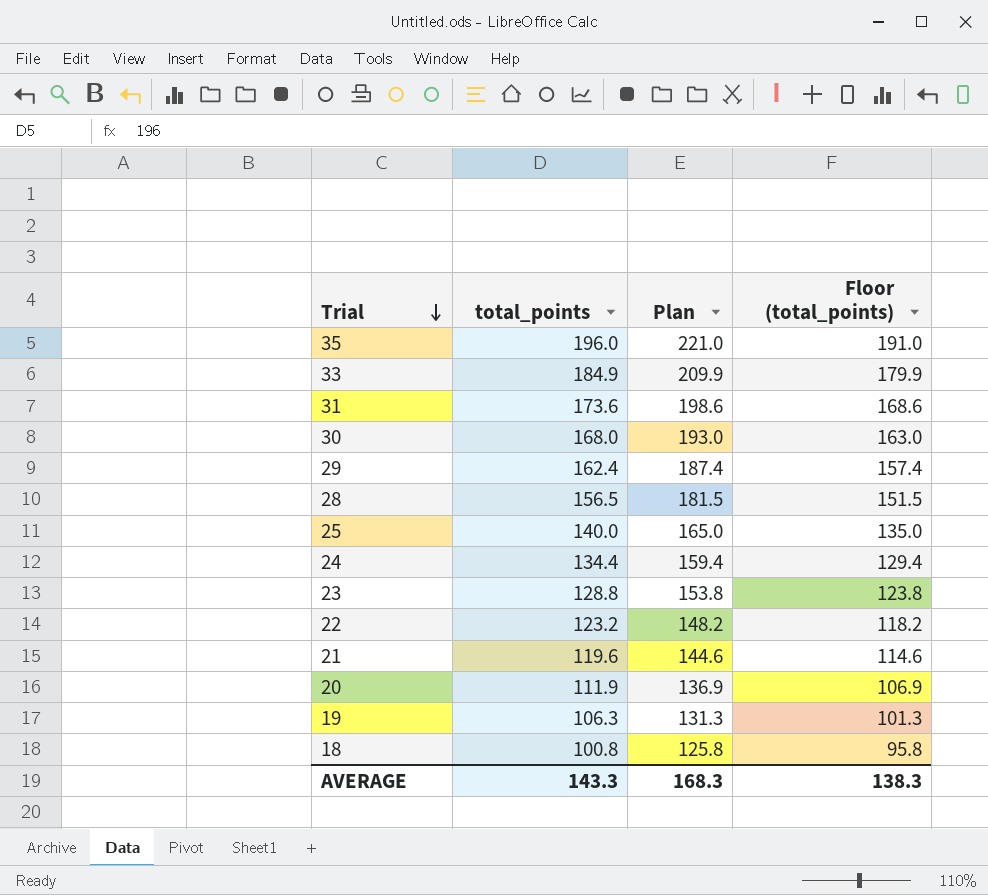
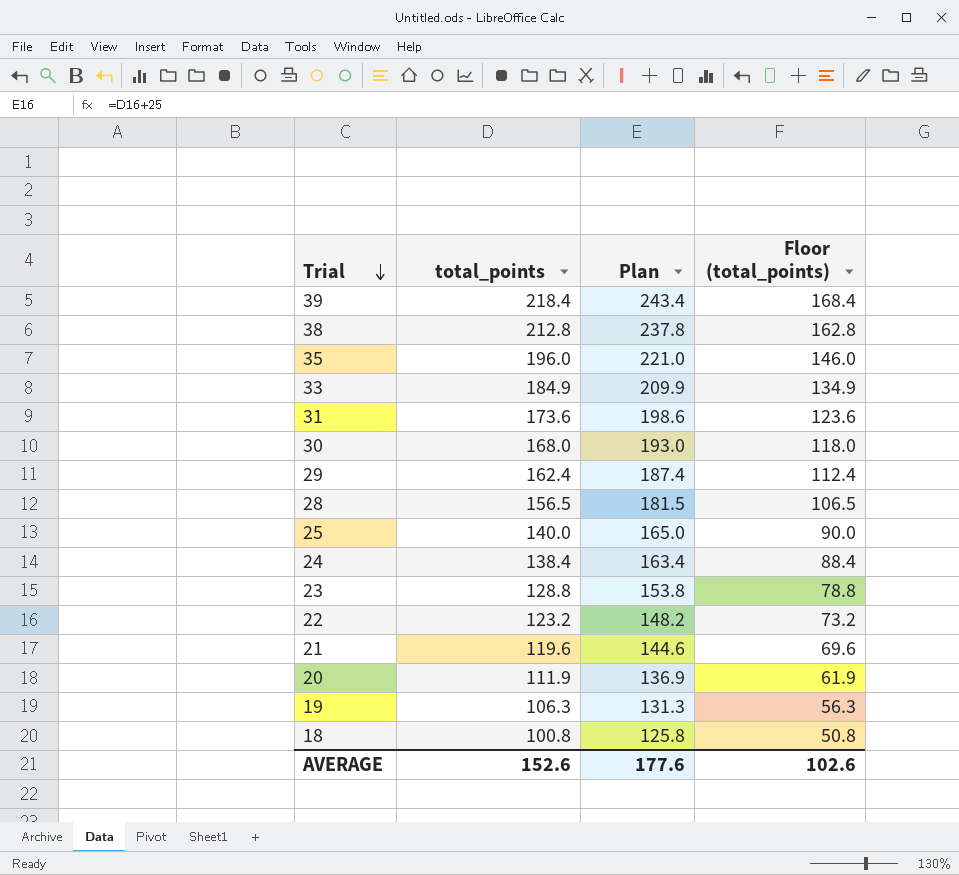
column Floor (total_points) | formula: [total_points] - 5 -> [total_points] - 50
row 39: none -> 218.4 | 243.4 | 168.4
row 38: none -> 212.8 | 237.8 | 162.8
24 | total_points: 134.4 -> 138.4
24 | Plan: 159.4 -> 163.4
AVERAGE | total_points: 143.3 -> 152.6
AVERAGE | Plan: 168.3 -> 177.6
AVERAGE | Floor (total_points): 138.3 -> 102.6

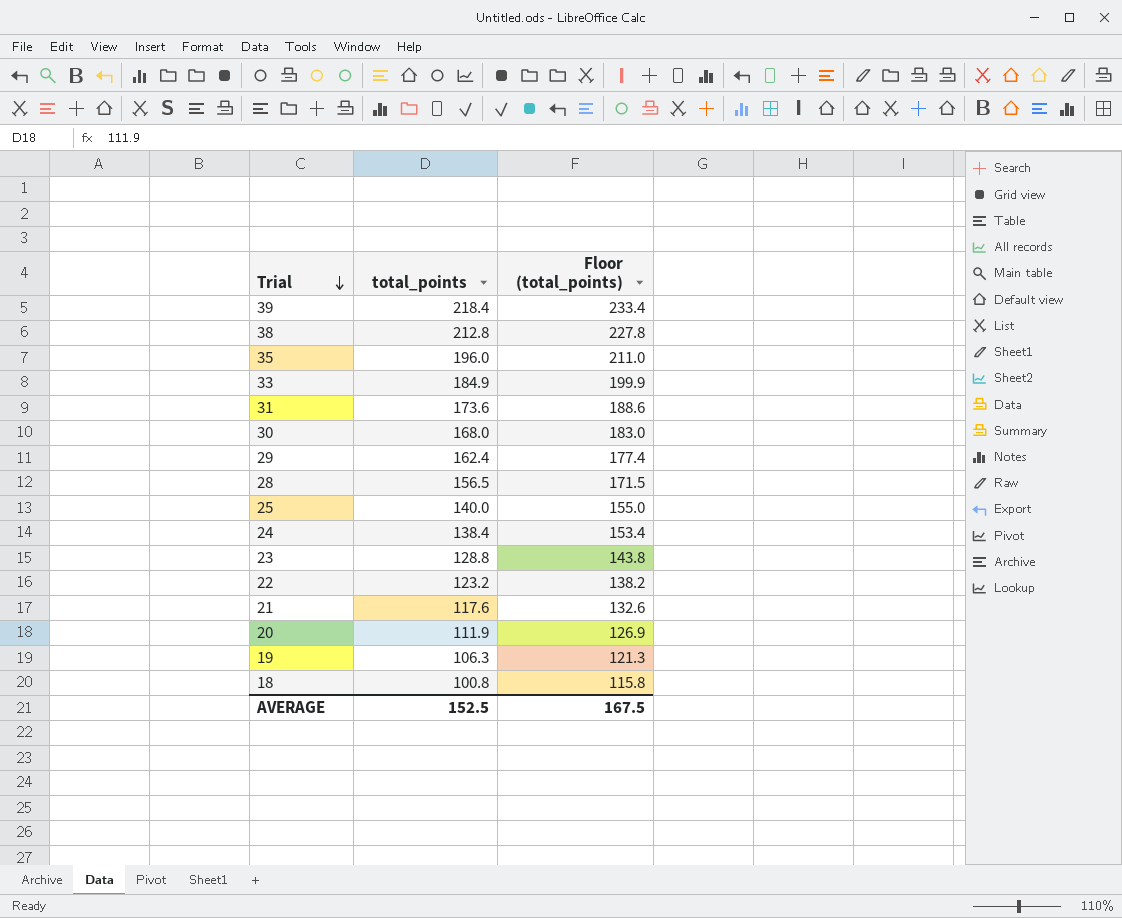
column Plan | formula: [total_points] + 25 -> none
column Floor (total_points) | formula: [total_points] - 50 -> [total_points] + 15
21 | total_points: 119.6 -> 117.6
AVERAGE | total_points: 152.6 -> 152.5
AVERAGE | Floor (total_points): 102.6 -> 167.5

